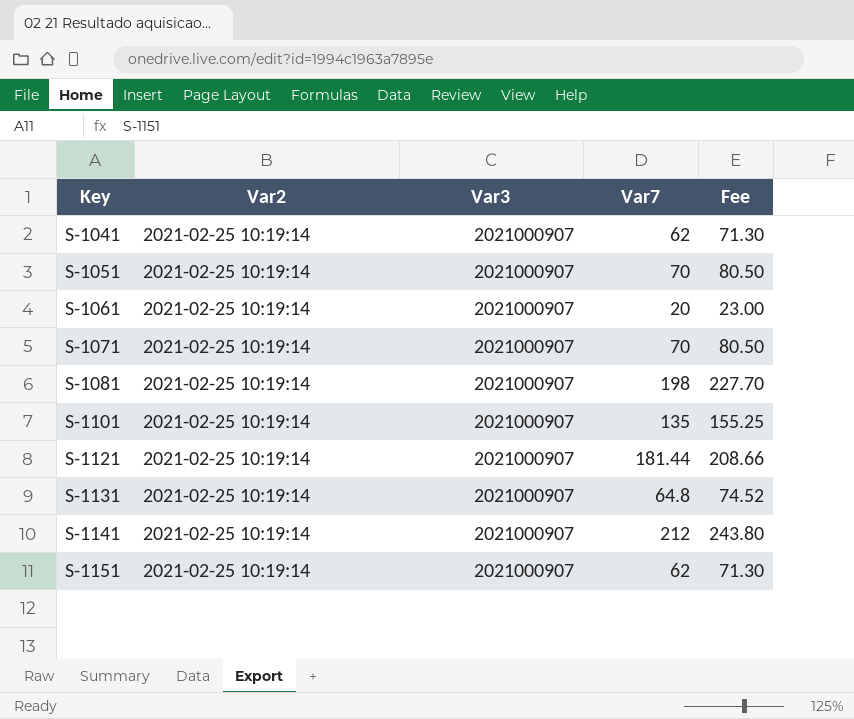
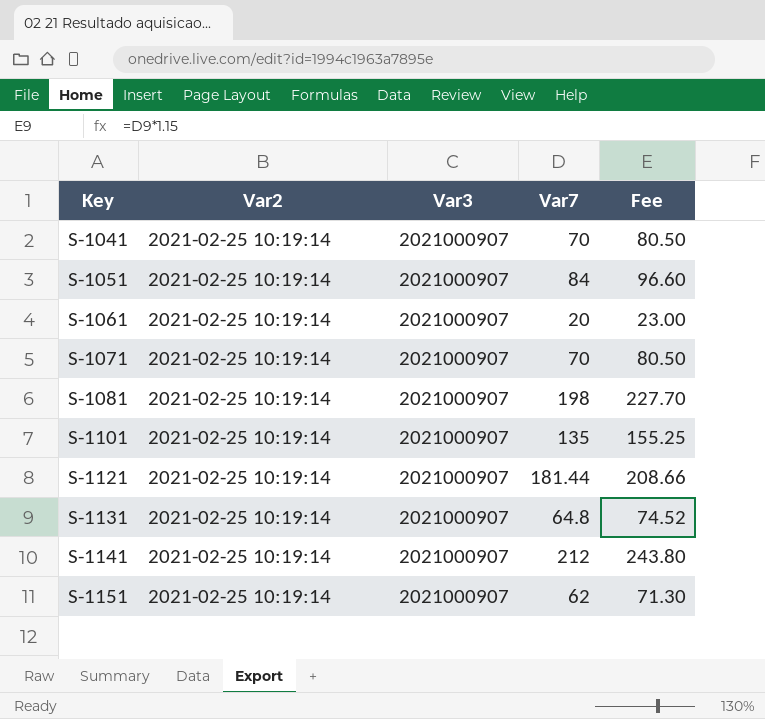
S-1041 | Var7: 62 -> 70
S-1041 | Fee: 71.30 -> 80.50
S-1051 | Var7: 70 -> 84
S-1051 | Fee: 80.50 -> 96.60

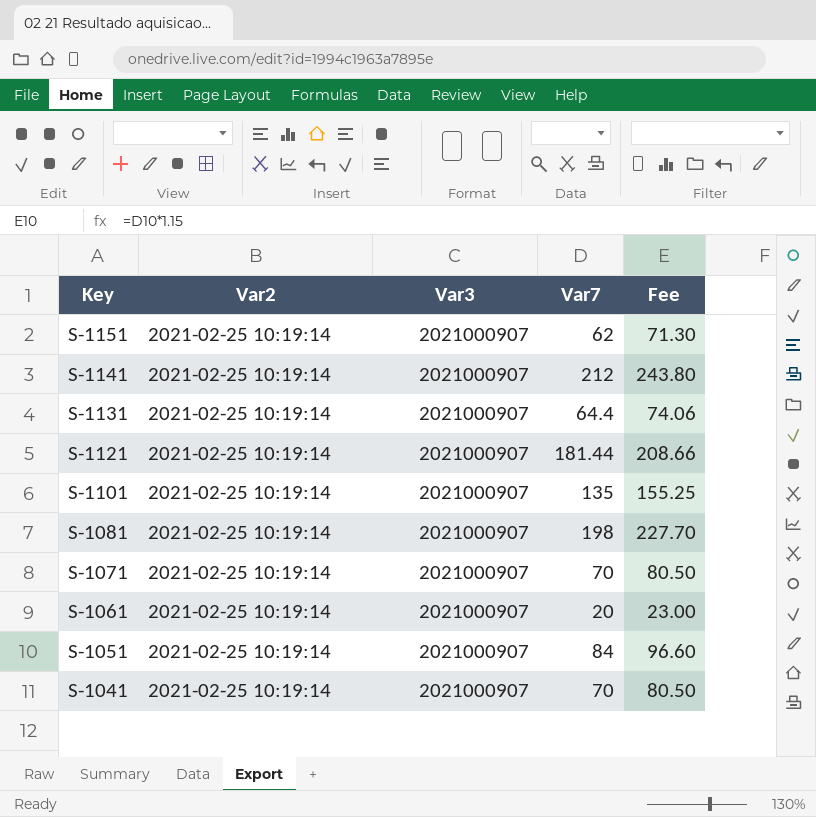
row order: Key ascending -> Key descending
S-1131 | Var7: 64.8 -> 64.4
S-1131 | Fee: 74.52 -> 74.06

